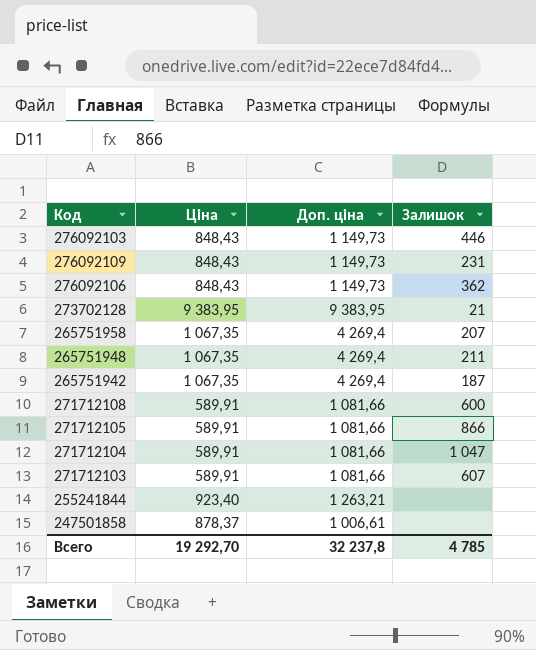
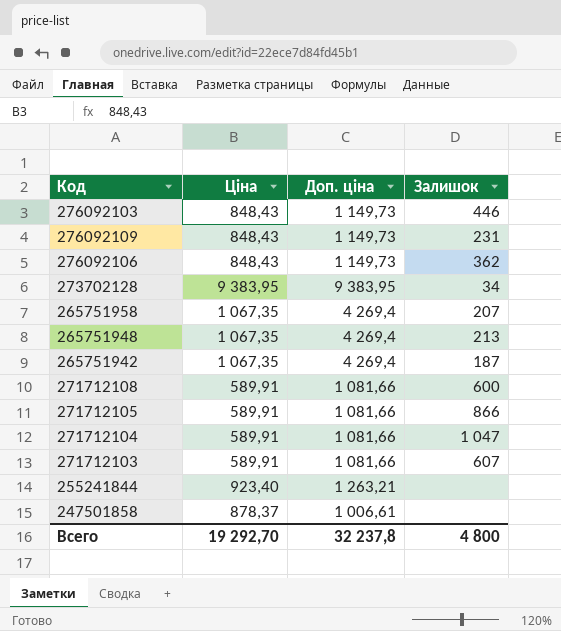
273702128 | Залишок: 21 -> 34
265751948 | Залишок: 211 -> 213
Всего | Залишок: 4 785 -> 4 800

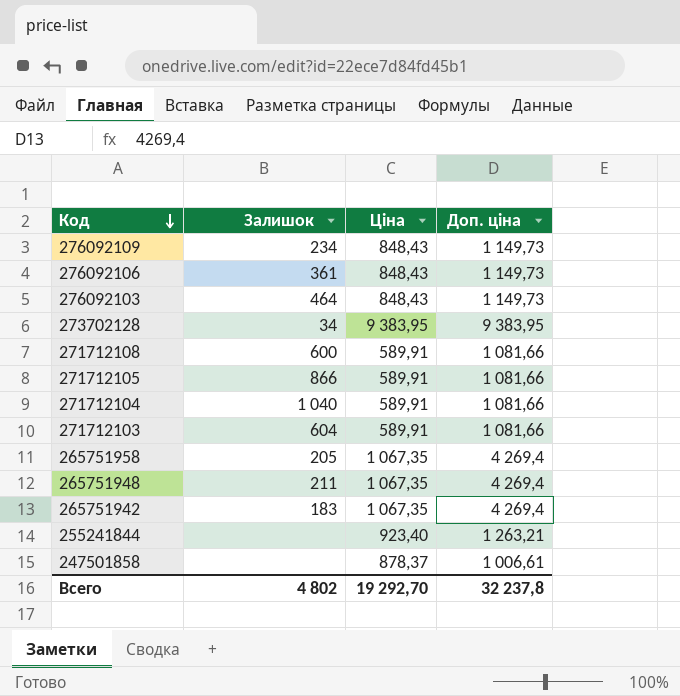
row order: none -> Код descending
column Залишок | position: 4 -> 2
276092109 | Залишок: 231 -> 234
276092106 | Залишок: 362 -> 361
276092103 | Залишок: 446 -> 464
271712104 | Залишок: 1 047 -> 1 040
271712103 | Залишок: 607 -> 604
265751958 | Залишок: 207 -> 205
265751948 | Залишок: 213 -> 211
265751942 | Залишок: 187 -> 183
Всего | Залишок: 4 800 -> 4 802

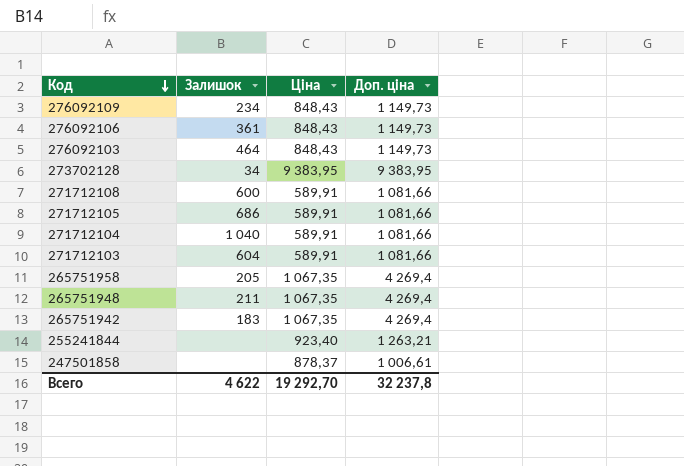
271712105 | Залишок: 866 -> 686
Всего | Залишок: 4 802 -> 4 622

